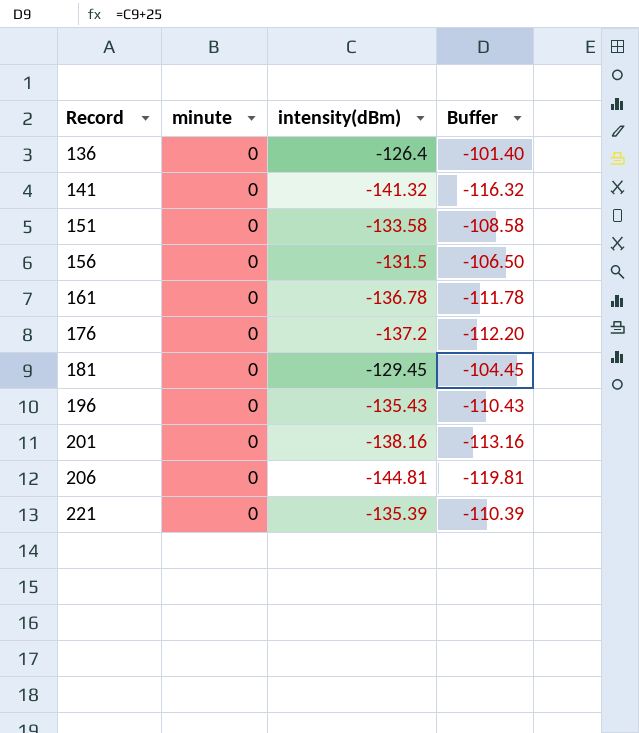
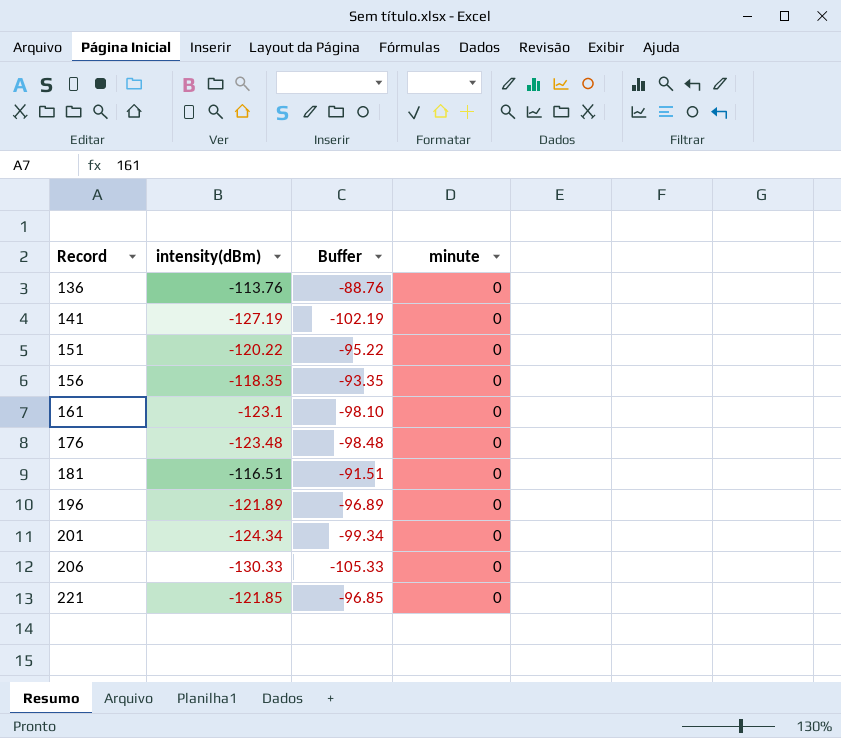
column minute | position: 2 -> 4
136 | intensity(dBm): -126.4 -> -113.76
136 | Buffer: -101.40 -> -88.76
141 | intensity(dBm): -141.32 -> -127.19
141 | Buffer: -116.32 -> -102.19
151 | intensity(dBm): -133.58 -> -120.22
151 | Buffer: -108.58 -> -95.22
156 | intensity(dBm): -131.5 -> -118.35
156 | Buffer: -106.50 -> -93.35
161 | intensity(dBm): -136.78 -> -123.1
161 | Buffer: -111.78 -> -98.10
176 | intensity(dBm): -137.2 -> -123.48
176 | Buffer: -112.20 -> -98.48
181 | intensity(dBm): -129.45 -> -116.51
181 | Buffer: -104.45 -> -91.51
196 | intensity(dBm): -135.43 -> -121.89
196 | Buffer: -110.43 -> -96.89
201 | intensity(dBm): -138.16 -> -124.34
201 | Buffer: -113.16 -> -99.34
206 | intensity(dBm): -144.81 -> -130.33
206 | Buffer: -119.81 -> -105.33
221 | intensity(dBm): -135.39 -> -121.85
221 | Buffer: -110.39 -> -96.85

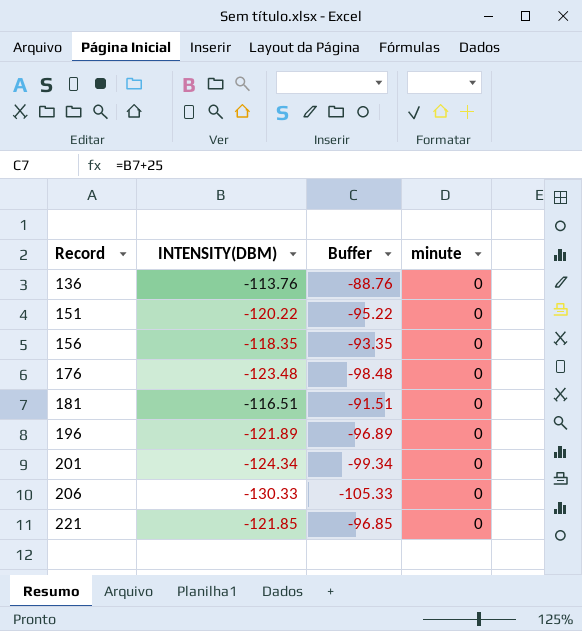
column name: intensity(dBm) -> INTENSITY(DBM)
row 141: -127.19 | -102.19 | 0 -> none
row 161: -123.1 | -98.10 | 0 -> none

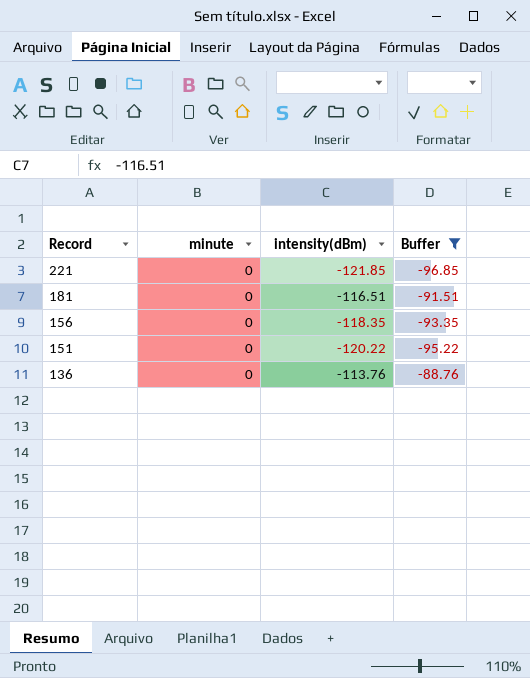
filter: none -> Buffer >= -96.85
row order: Record ascending -> Record descending
column minute | position: 4 -> 2
column name: INTENSITY(DBM) -> intensity(dBm)

